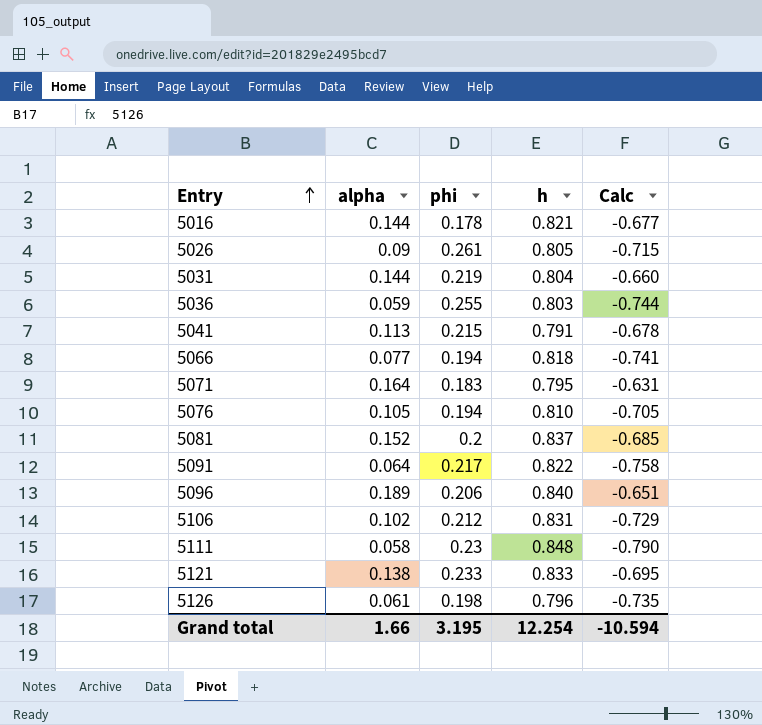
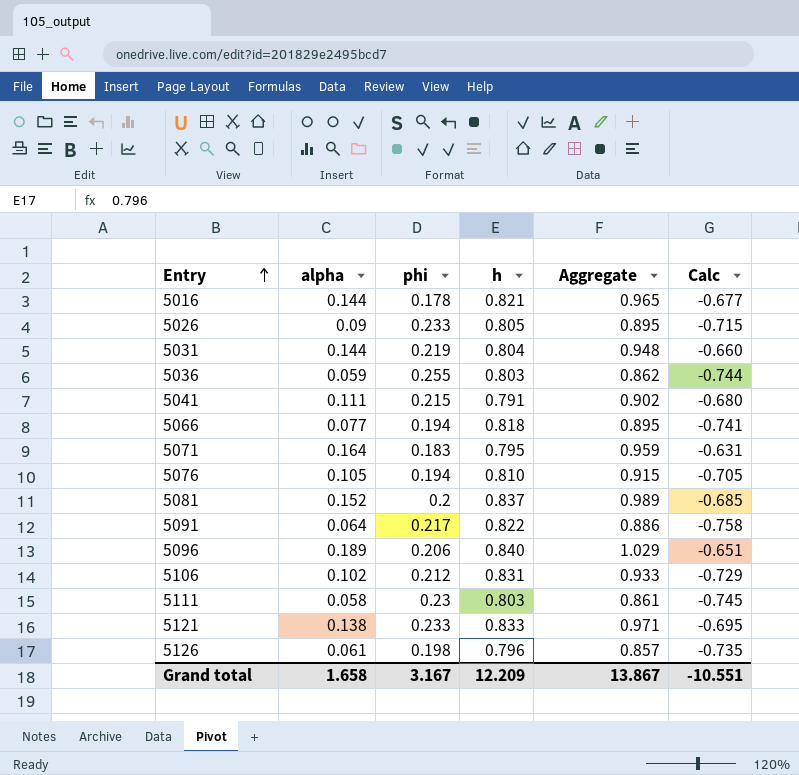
column Aggregate | formula: none -> [alpha] + [h]
5026 | phi: 0.261 -> 0.233
5041 | alpha: 0.113 -> 0.111
5041 | Calc: -0.678 -> -0.680
5111 | h: 0.848 -> 0.803
5111 | Calc: -0.790 -> -0.745
Grand total | alpha: 1.66 -> 1.658
Grand total | phi: 3.195 -> 3.167
Grand total | h: 12.254 -> 12.209
Grand total | Calc: -10.594 -> -10.551

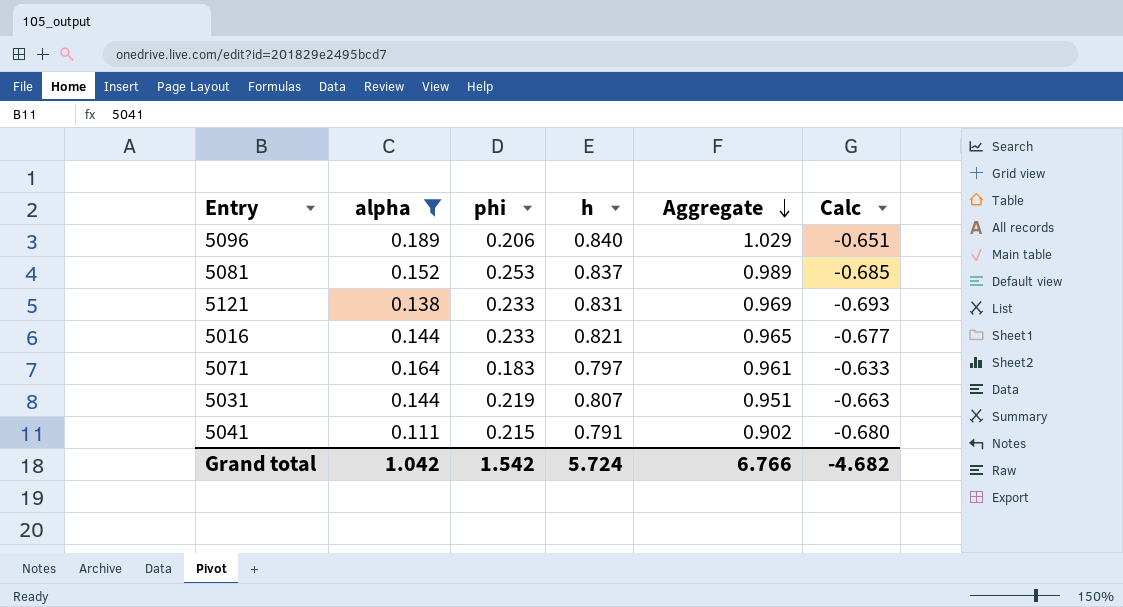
filter: none -> alpha >= 0.111
row order: Entry ascending -> Aggregate descending
5081 | phi: 0.2 -> 0.253
5121 | h: 0.833 -> 0.831
5121 | Aggregate: 0.971 -> 0.969
5121 | Calc: -0.695 -> -0.693
5016 | phi: 0.178 -> 0.233
5071 | h: 0.795 -> 0.797
5071 | Aggregate: 0.959 -> 0.961
5071 | Calc: -0.631 -> -0.633
5031 | h: 0.804 -> 0.807
5031 | Aggregate: 0.948 -> 0.951
5031 | Calc: -0.660 -> -0.663
Grand total | alpha: 1.658 -> 1.042
Grand total | phi: 3.167 -> 1.542
Grand total | h: 12.209 -> 5.724
Grand total | Aggregate: 13.867 -> 6.766
Grand total | Calc: -10.551 -> -4.682

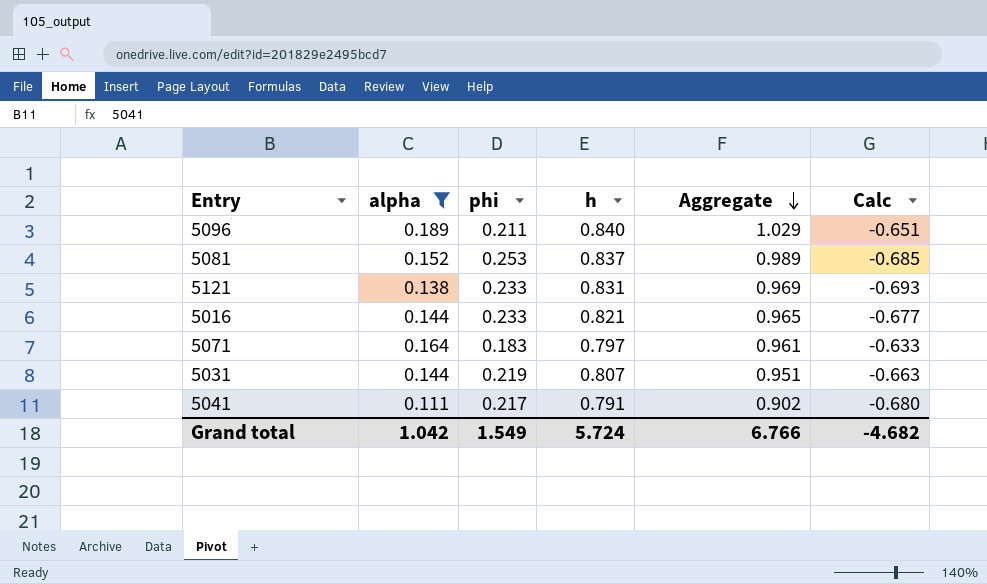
5096 | phi: 0.206 -> 0.211
5041 | phi: 0.215 -> 0.217
Grand total | phi: 1.542 -> 1.549

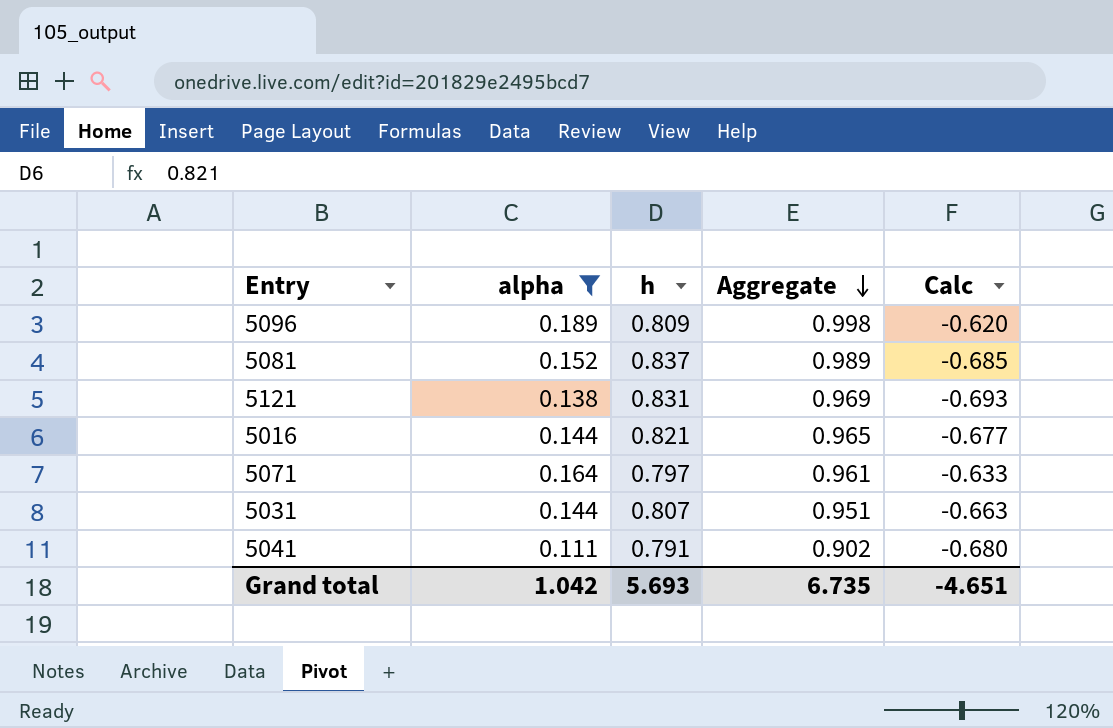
column phi | position: 3 -> none
5096 | h: 0.840 -> 0.809
5096 | Aggregate: 1.029 -> 0.998
5096 | Calc: -0.651 -> -0.620
Grand total | h: 5.724 -> 5.693
Grand total | Aggregate: 6.766 -> 6.735
Grand total | Calc: -4.682 -> -4.651

